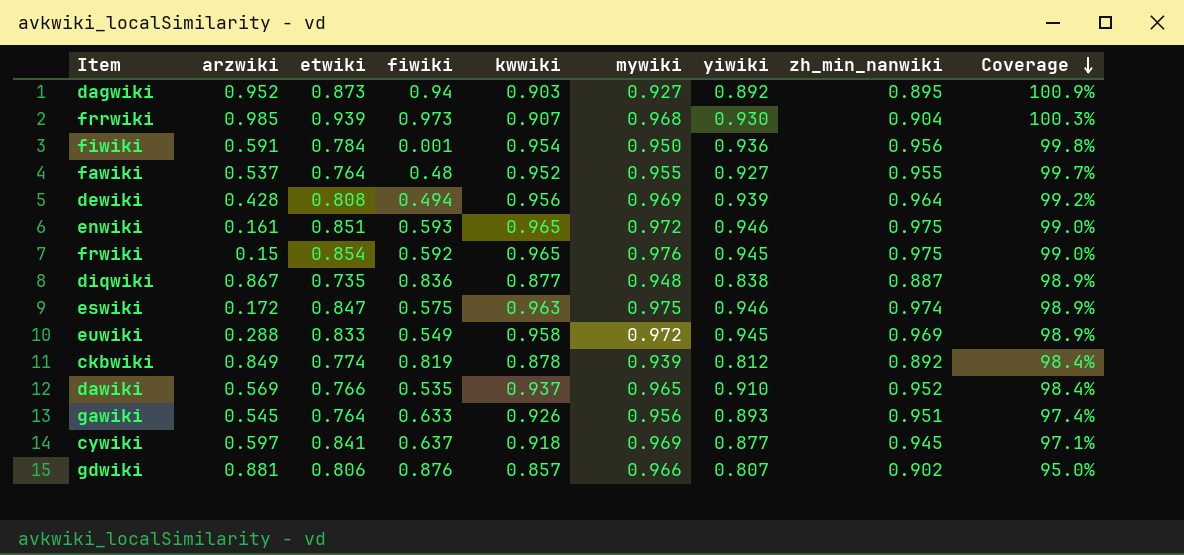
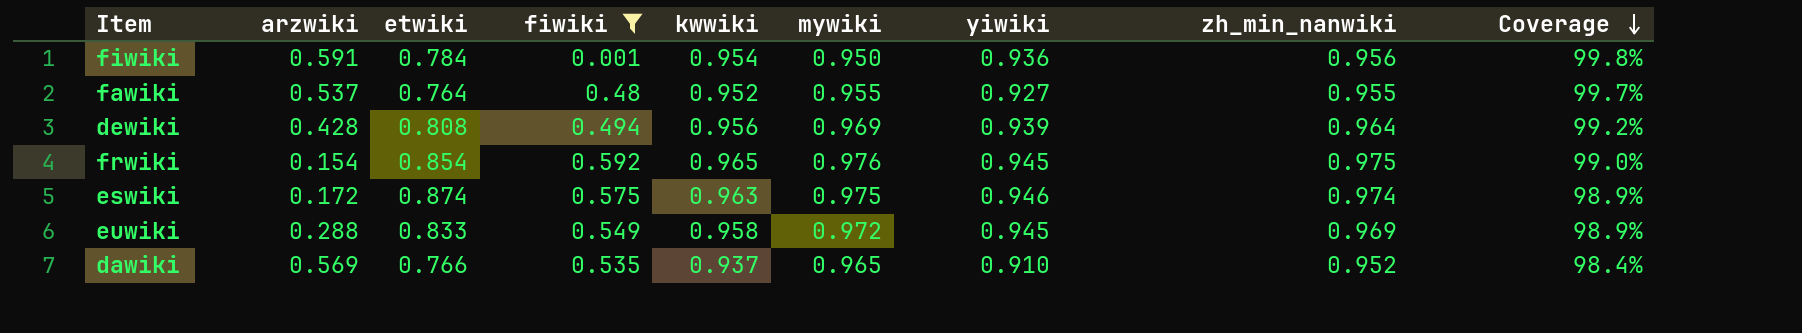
filter: none -> fiwiki <= 0.592
frwiki | arzwiki: 0.15 -> 0.154
eswiki | etwiki: 0.847 -> 0.874

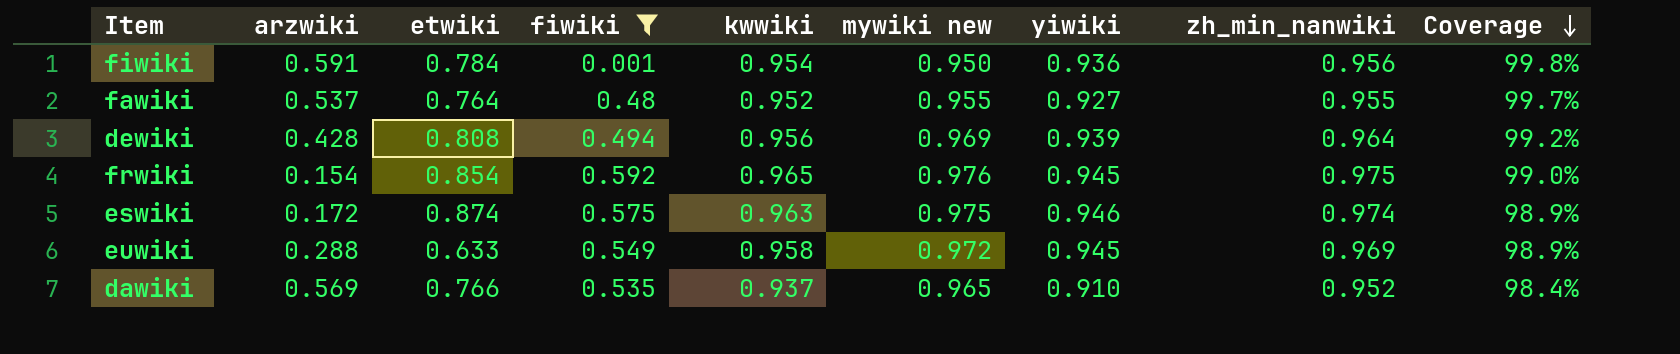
column name: mywiki -> mywiki new
euwiki | etwiki: 0.833 -> 0.633

